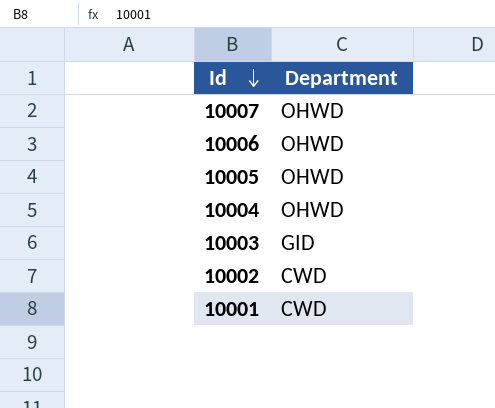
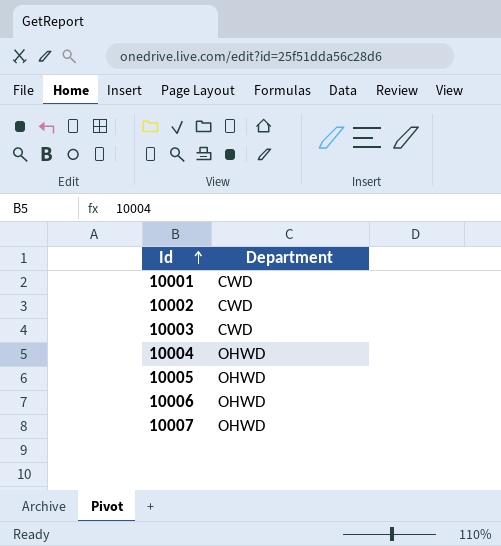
row order: Id descending -> Id ascending
10003 | Department: GID -> CWD

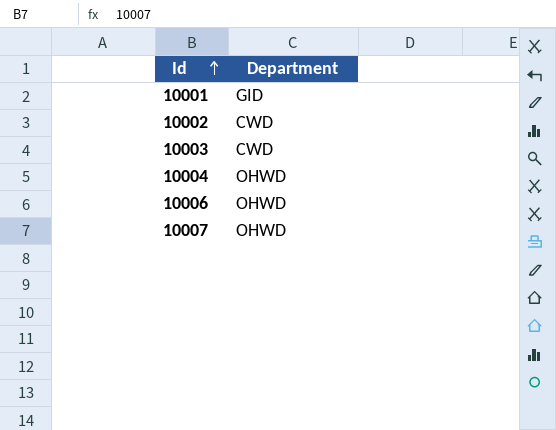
row 10005: OHWD -> none
10001 | Department: CWD -> GID

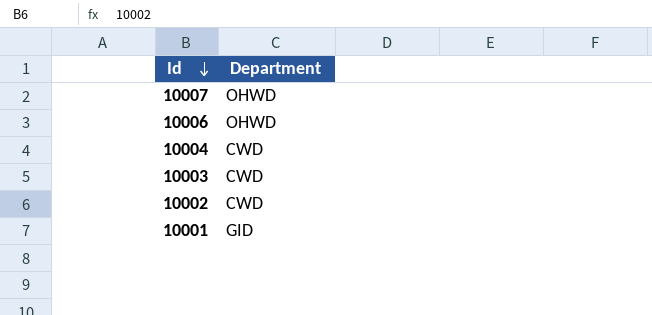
row order: Id ascending -> Id descending
10004 | Department: OHWD -> CWD

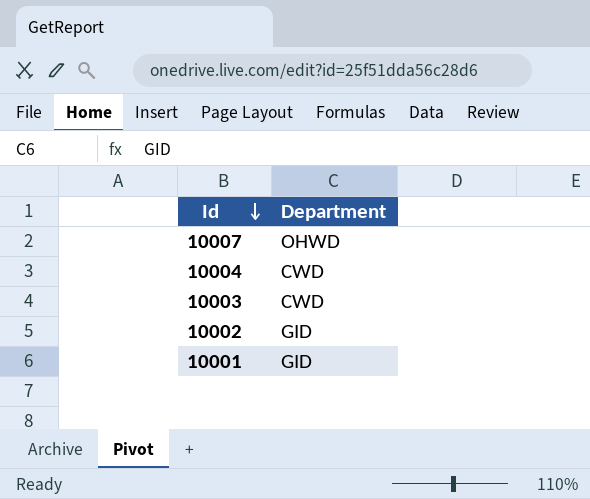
row 10006: OHWD -> none
10002 | Department: CWD -> GID

